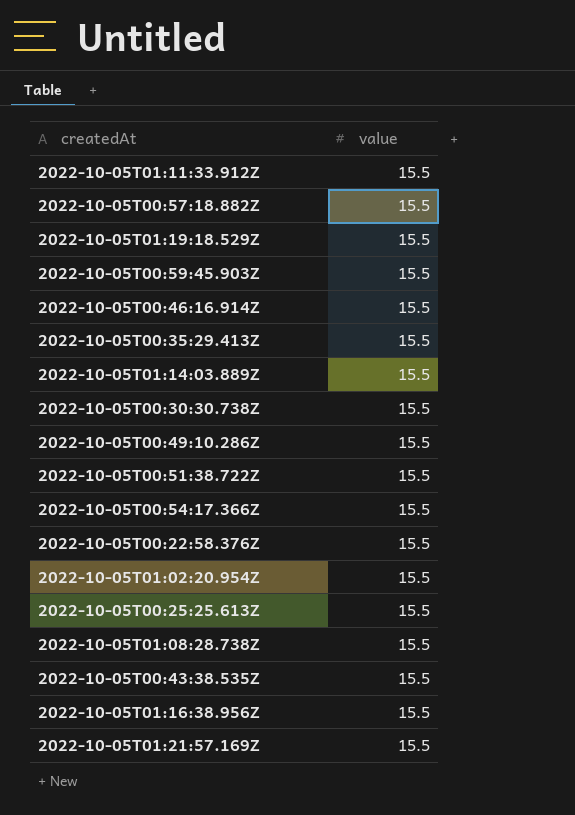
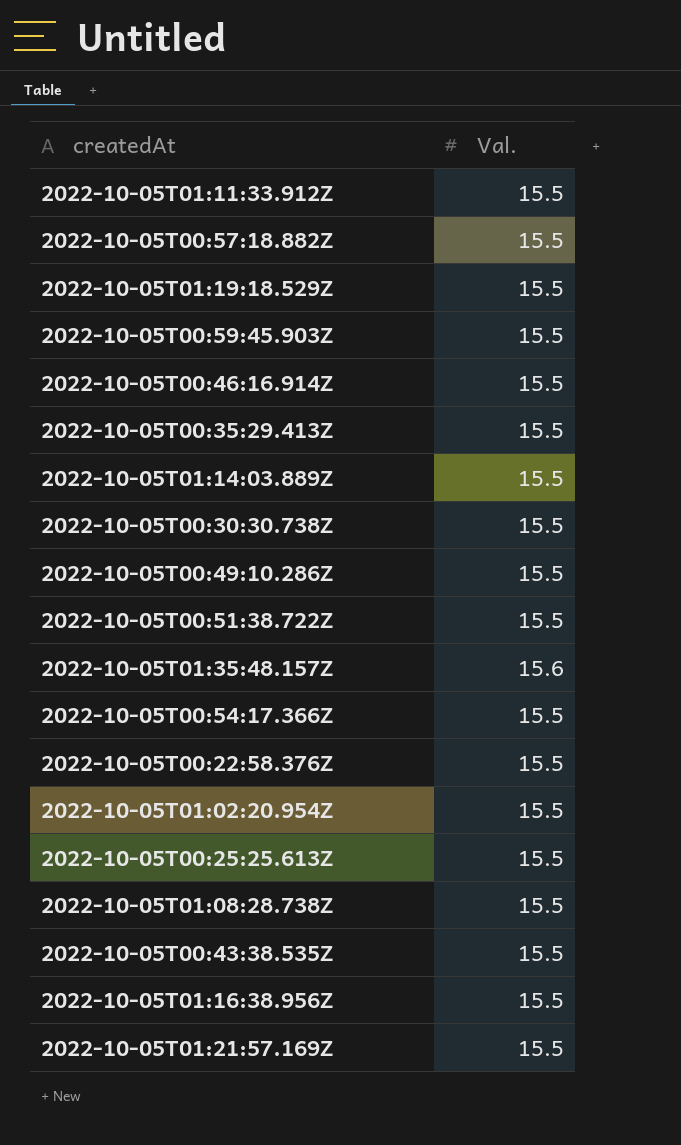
column name: value -> Val.
row 2022-10-05T01:35:48.157Z: none -> 15.6

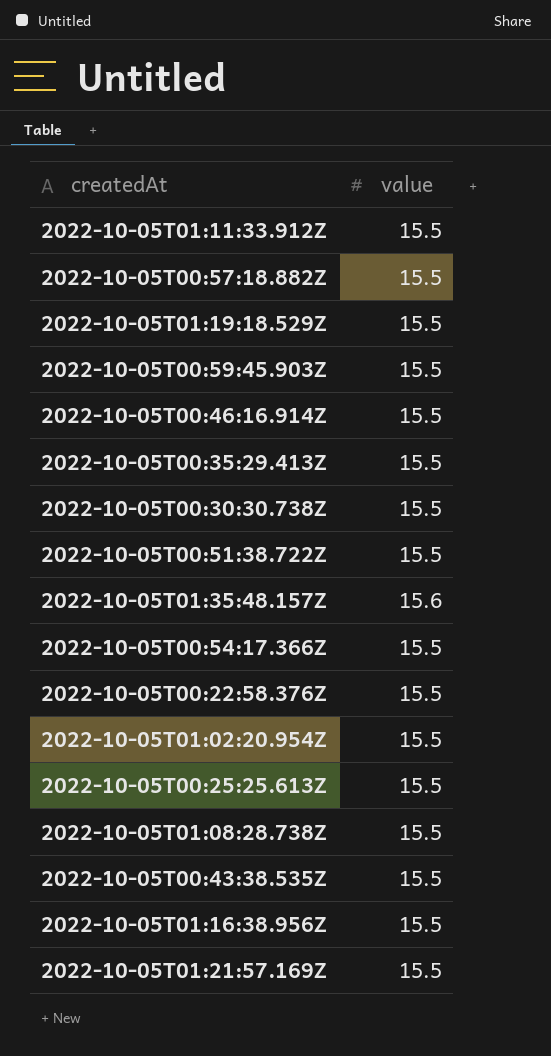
column name: Val. -> value
row 2022-10-05T01:14:03.889Z: 15.5 -> none
row 2022-10-05T00:49:10.286Z: 15.5 -> none

